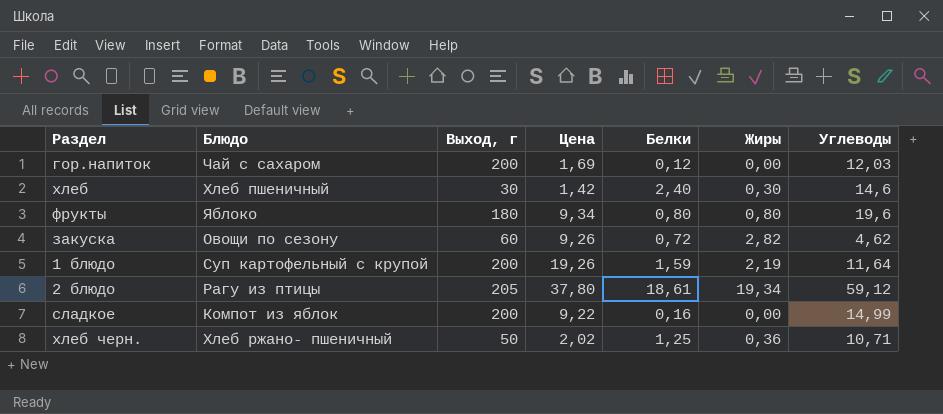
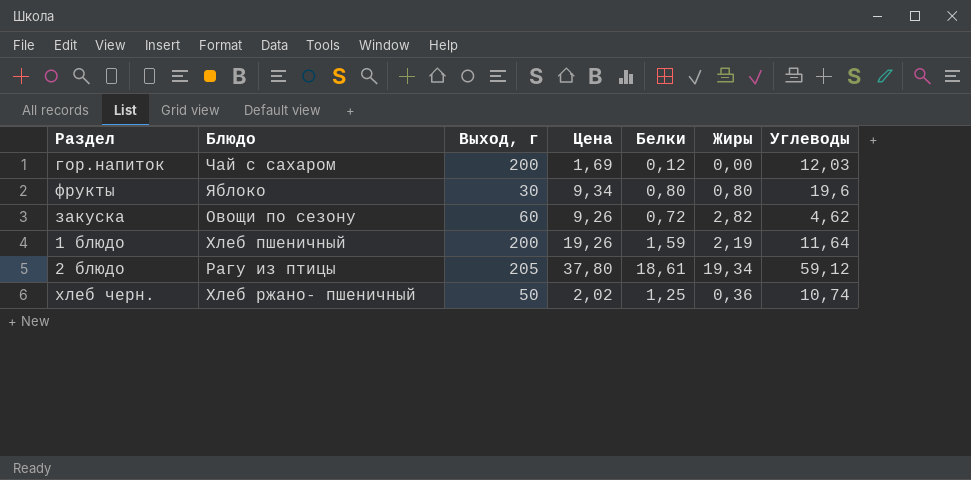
row хлеб: Хлеб пшеничный | 30 | 1,42 | 2,40 | 0,30 | 14,6 -> none
row сладкое: Компот из яблок | 200 | 9,22 | 0,16 | 0,00 | 14,99 -> none
фрукты | Выход, г: 180 -> 30
1 блюдо | Блюдо: Суп картофельный с крупой -> Хлеб пшеничный
хлеб черн. | Углеводы: 10,71 -> 10,74

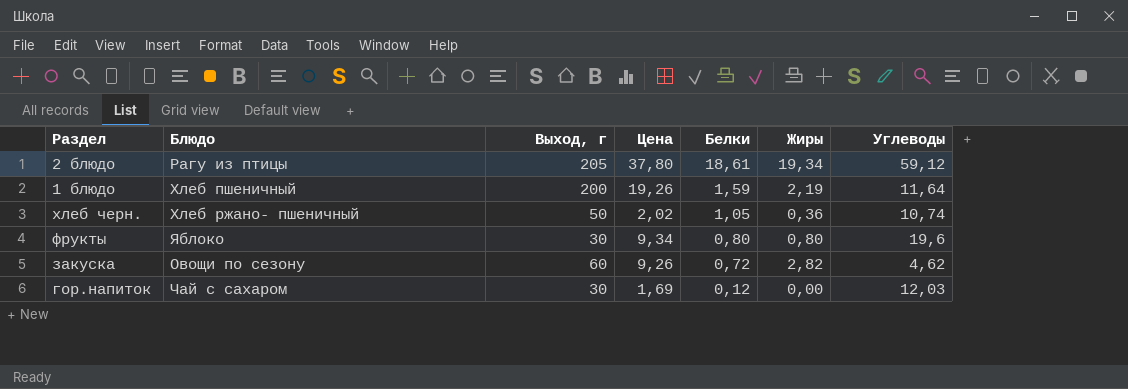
row order: none -> Белки descending
хлеб черн. | Белки: 1,25 -> 1,05
гор.напиток | Выход, г: 200 -> 30

